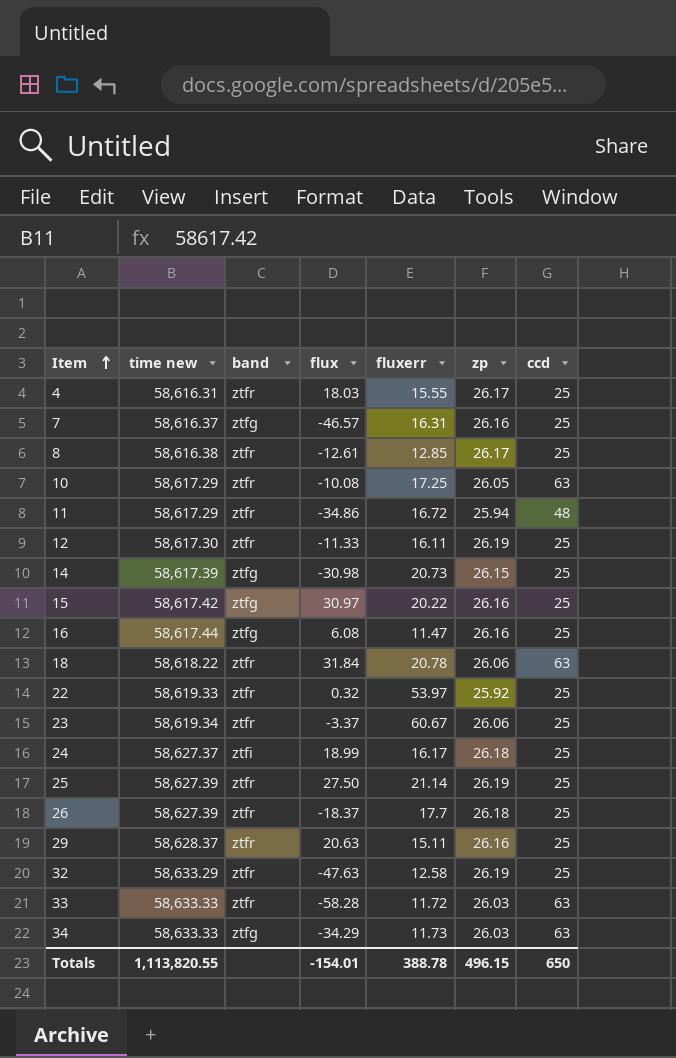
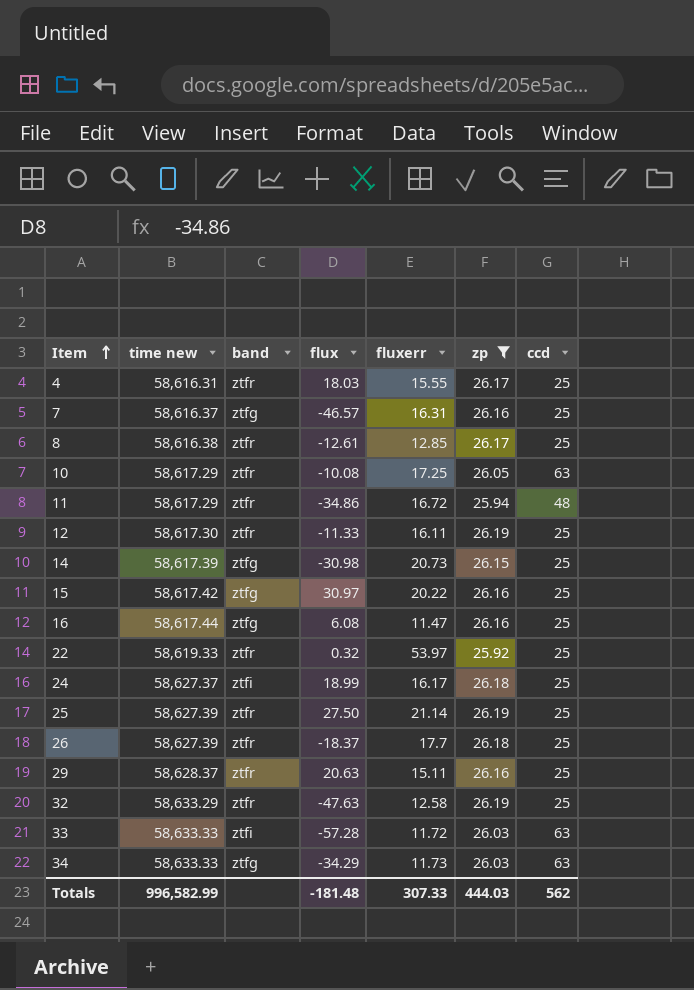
filter: none -> zp != 26.06
33 | band: ztfr -> ztfi
33 | flux: -58.28 -> -57.28
Totals | time new: 1,113,820.55 -> 996,582.99
Totals | flux: -154.01 -> -181.48
Totals | fluxerr: 388.78 -> 307.33
Totals | zp: 496.15 -> 444.03
Totals | ccd: 650 -> 562

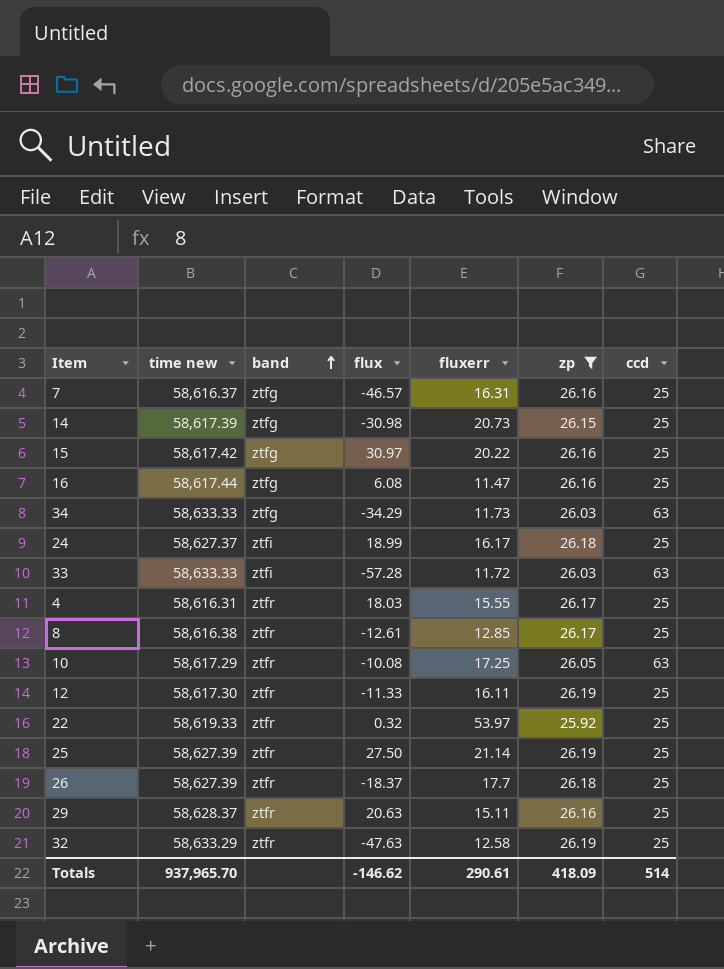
row order: Item ascending -> band ascending
row 11: 58,617.29 | ztfr | -34.86 | 16.72 | 25.94 | 48 -> none
Totals | time new: 996,582.99 -> 937,965.70
Totals | flux: -181.48 -> -146.62
Totals | fluxerr: 307.33 -> 290.61
Totals | zp: 444.03 -> 418.09
Totals | ccd: 562 -> 514

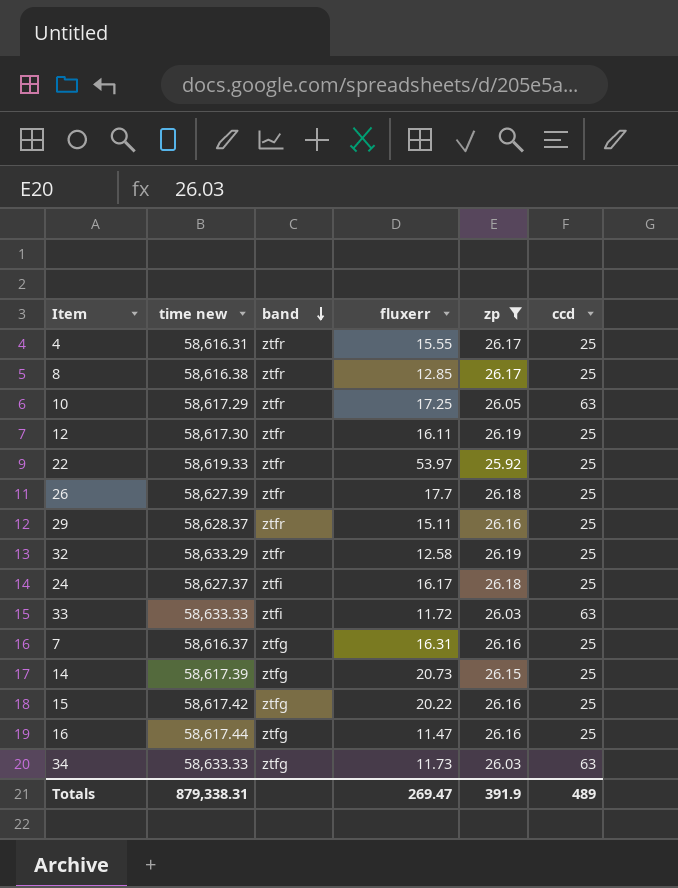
row order: band ascending -> band descending
column flux | position: 4 -> none
row 25: 58,627.39 | ztfr | 27.50 | 21.14 | 26.19 | 25 -> none
Totals | time new: 937,965.70 -> 879,338.31
Totals | fluxerr: 290.61 -> 269.47
Totals | zp: 418.09 -> 391.9
Totals | ccd: 514 -> 489

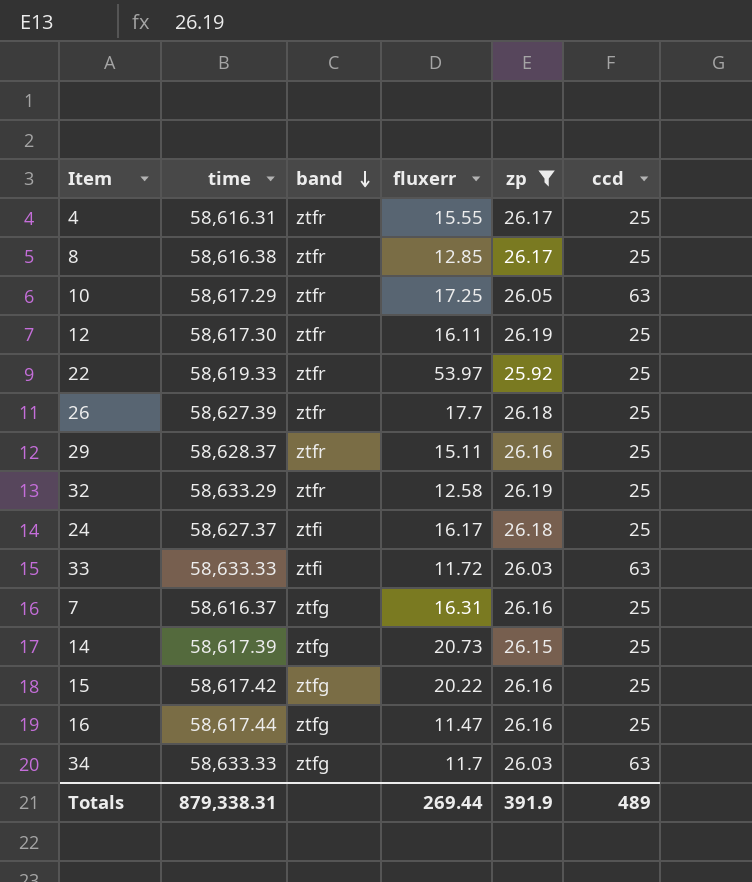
column name: time new -> time
34 | fluxerr: 11.73 -> 11.7
Totals | fluxerr: 269.47 -> 269.44

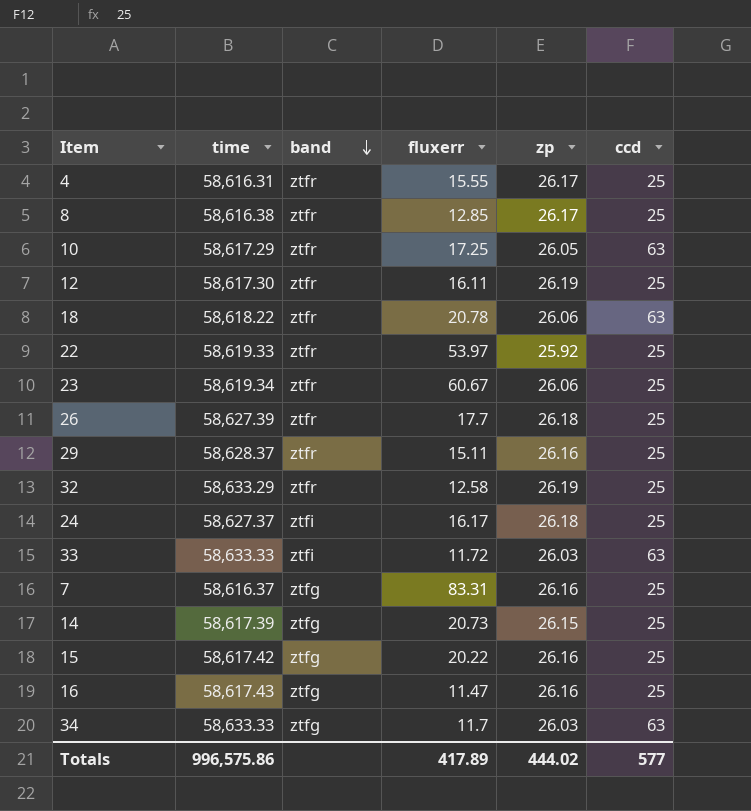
filter: zp != 26.06 -> none
7 | fluxerr: 16.31 -> 83.31
16 | time: 58,617.44 -> 58,617.43
Totals | time: 879,338.31 -> 996,575.86
Totals | fluxerr: 269.44 -> 417.89
Totals | zp: 391.9 -> 444.02
Totals | ccd: 489 -> 577

